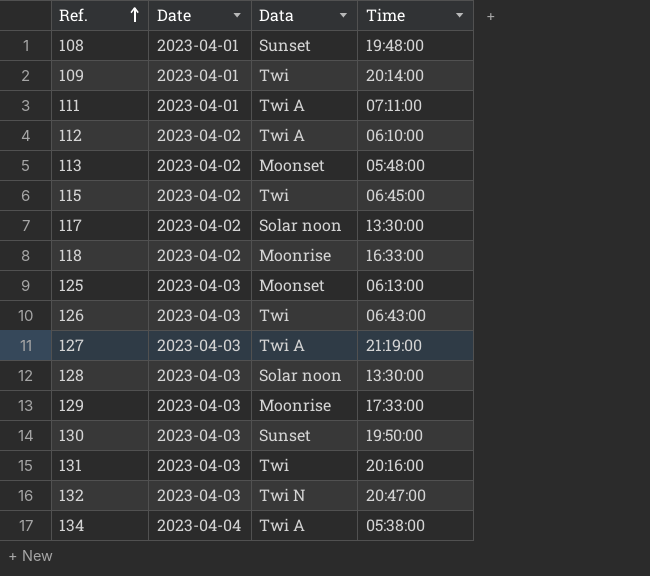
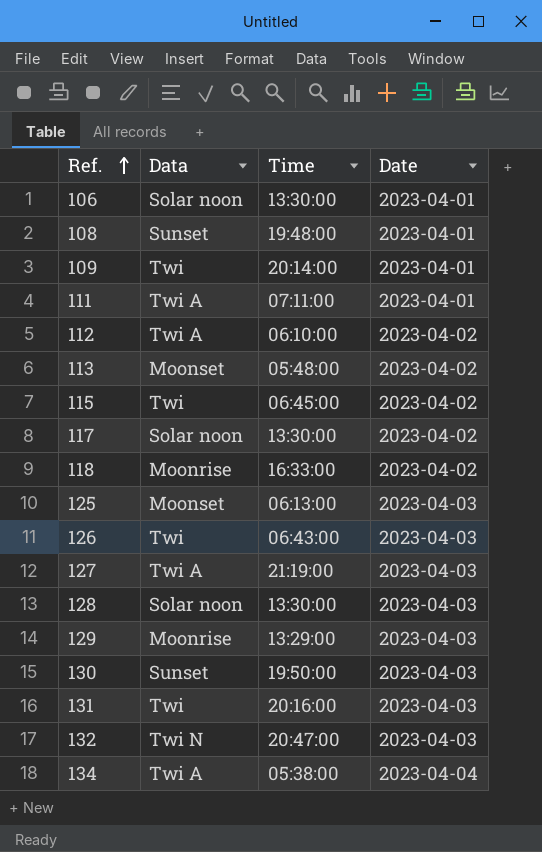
column Date | position: 2 -> 4
row 106: none -> Solar noon | 13:30:00 | 2023-04-01
129 | Time: 17:33:00 -> 13:29:00

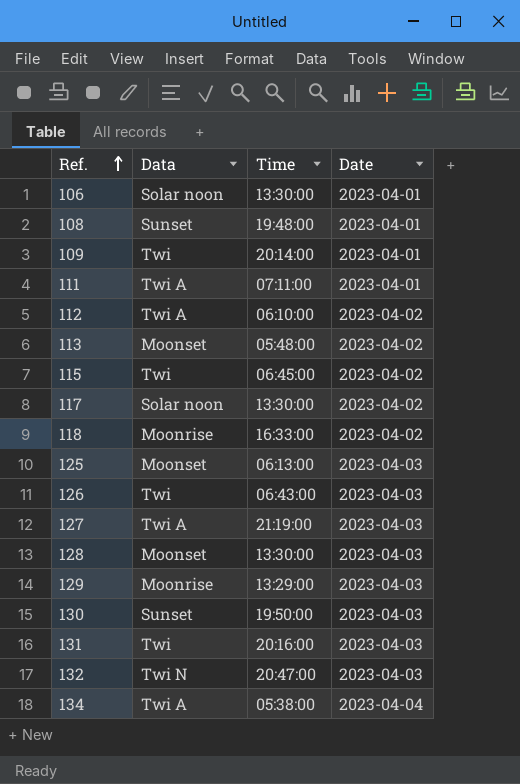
128 | Data: Solar noon -> Moonset

